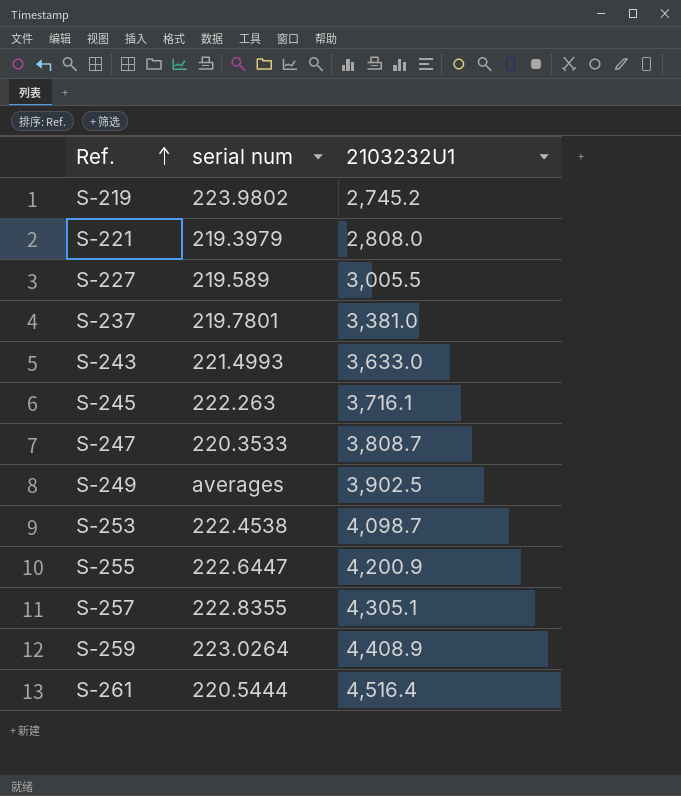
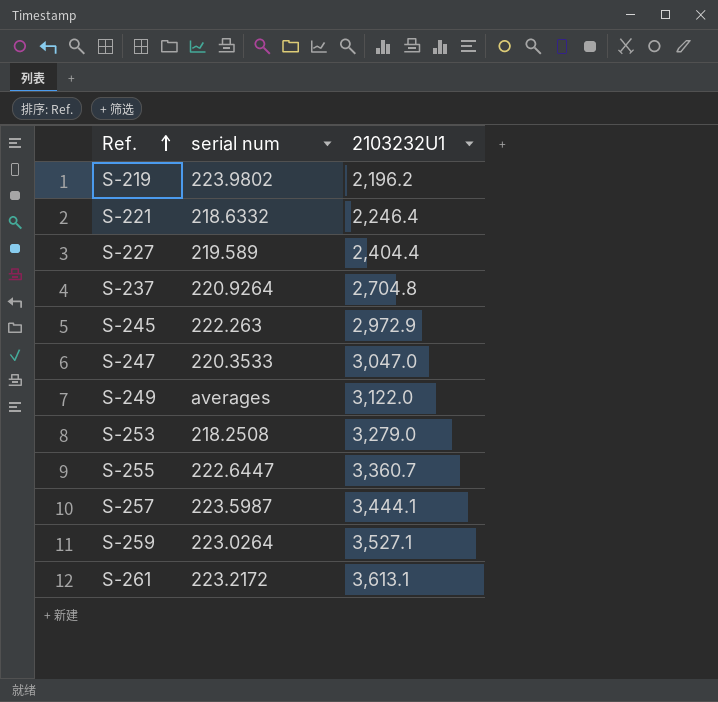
row S-243: 221.4993 | 3,633.0 -> none
S-219 | 2103232U1: 2,745.2 -> 2,196.2
S-221 | serial num: 219.3979 -> 218.6332
S-221 | 2103232U1: 2,808.0 -> 2,246.4
S-227 | 2103232U1: 3,005.5 -> 2,404.4
S-237 | serial num: 219.7801 -> 220.9264
S-237 | 2103232U1: 3,381.0 -> 2,704.8
S-245 | 2103232U1: 3,716.1 -> 2,972.9
S-247 | 2103232U1: 3,808.7 -> 3,047.0
S-249 | 2103232U1: 3,902.5 -> 3,122.0
S-253 | serial num: 222.4538 -> 218.2508
S-253 | 2103232U1: 4,098.7 -> 3,279.0
S-255 | 2103232U1: 4,200.9 -> 3,360.7
S-257 | serial num: 222.8355 -> 223.5987
S-257 | 2103232U1: 4,305.1 -> 3,444.1
S-259 | 2103232U1: 4,408.9 -> 3,527.1
S-261 | serial num: 220.5444 -> 223.2172
S-261 | 2103232U1: 4,516.4 -> 3,613.1

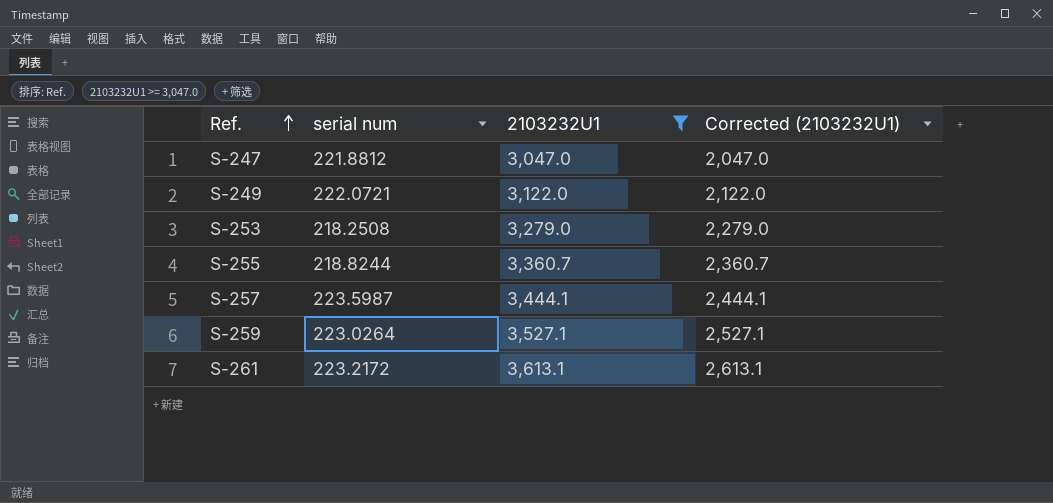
filter: none -> 2103232U1 >= 3,047.0
column Corrected (2103232U1) | formula: none -> [2103232U1] - 1000
S-247 | serial num: 220.3533 -> 221.8812
S-249 | serial num: averages -> 222.0721
S-255 | serial num: 222.6447 -> 218.8244

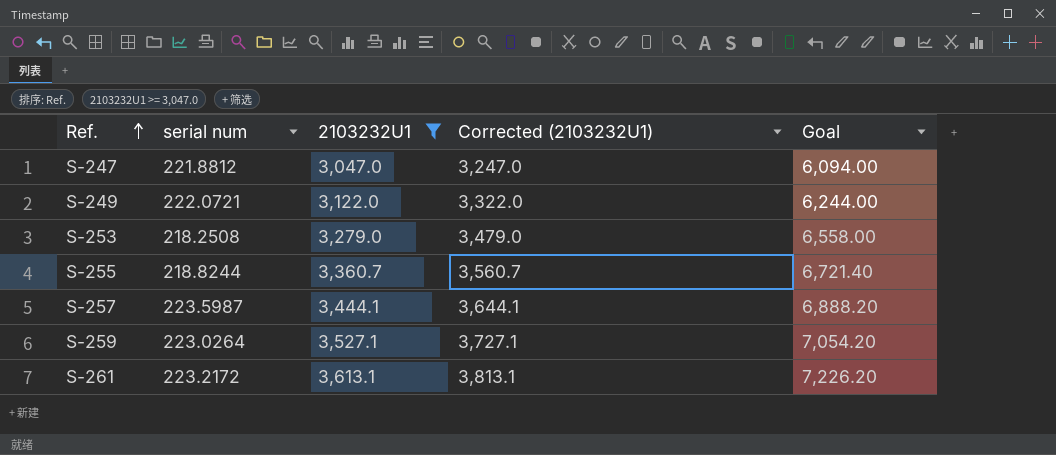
column Corrected (2103232U1) | formula: [2103232U1] - 1000 -> [2103232U1] + 200
column Goal | formula: none -> [2103232U1] * 2

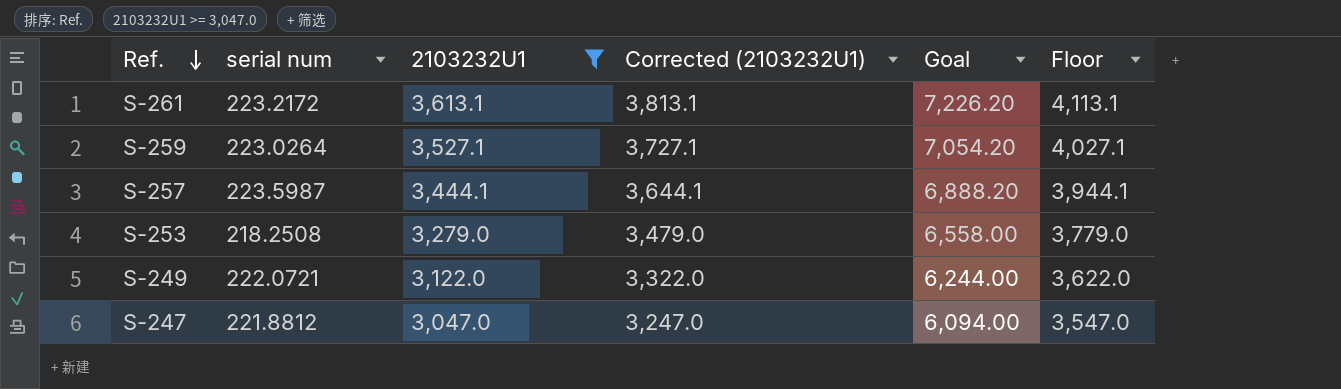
row order: Ref. ascending -> Ref. descending
column Floor | formula: none -> [2103232U1] + 500
row S-255: 218.8244 | 3,360.7 | 3,560.7 | 6,721.40 -> none

